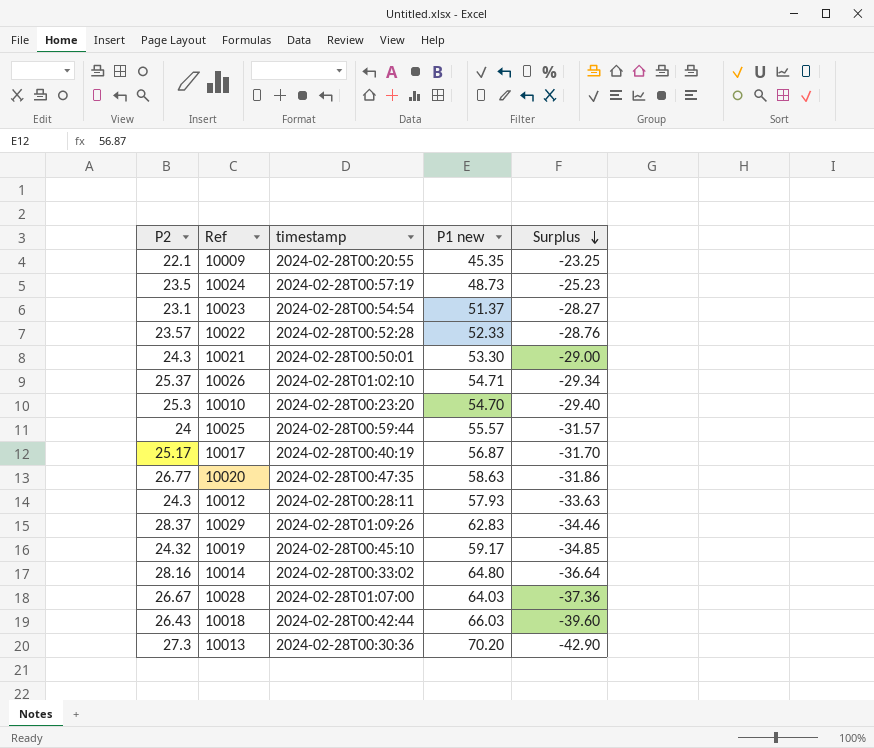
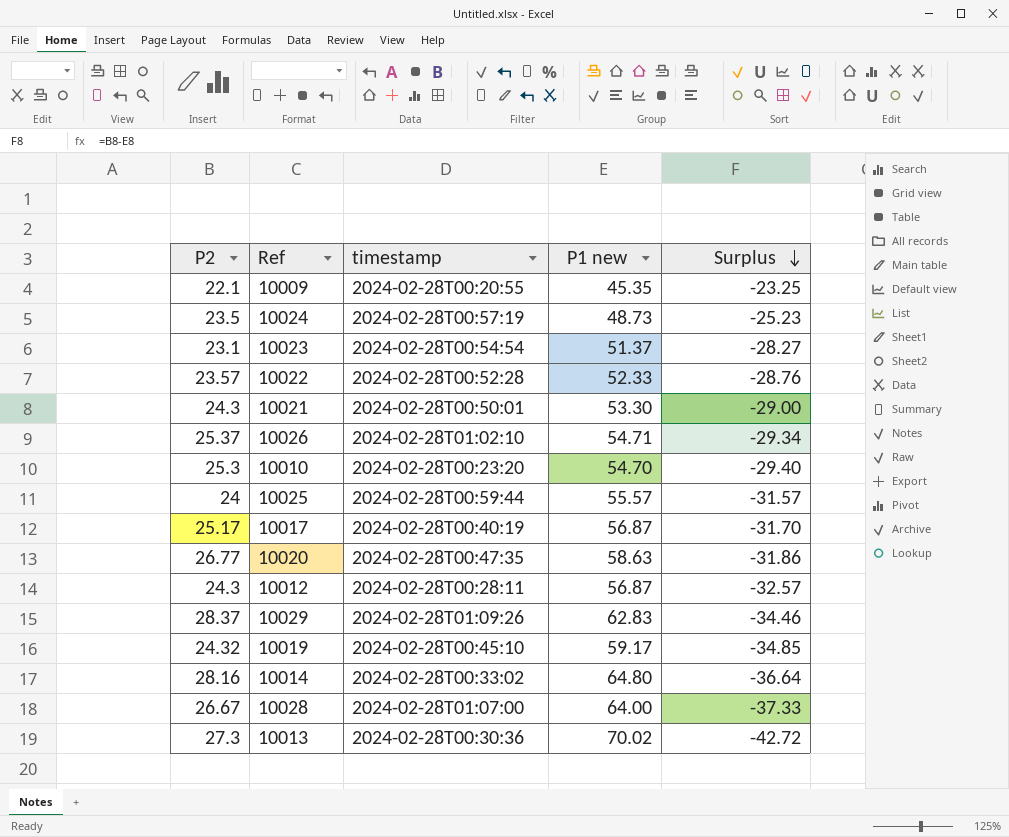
row 10018: 26.43 | 2024-02-28T00:42:44 | 66.03 | -39.60 -> none
10012 | P1 new: 57.93 -> 56.87
10012 | Surplus: -33.63 -> -32.57
10028 | P1 new: 64.03 -> 64.00
10028 | Surplus: -37.36 -> -37.33
10013 | P1 new: 70.20 -> 70.02
10013 | Surplus: -42.90 -> -42.72

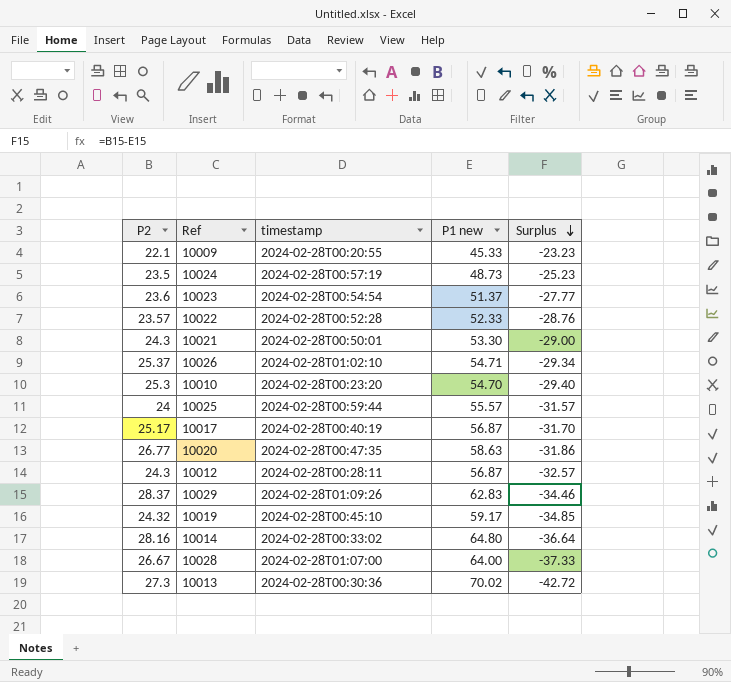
10009 | P1 new: 45.35 -> 45.33
10009 | Surplus: -23.25 -> -23.23
10023 | P2: 23.1 -> 23.6
10023 | Surplus: -28.27 -> -27.77

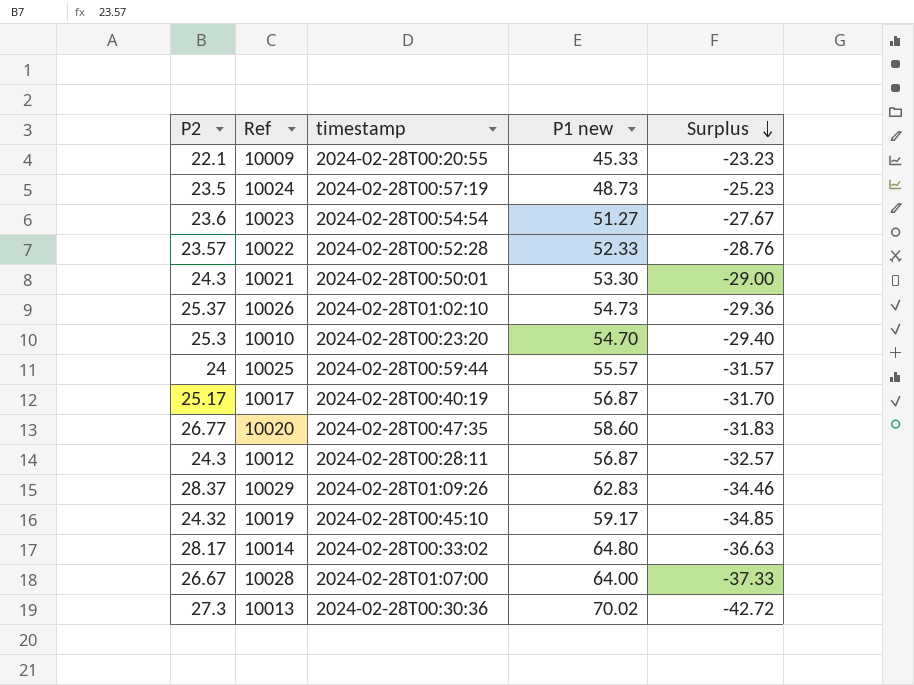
10023 | P1 new: 51.37 -> 51.27
10023 | Surplus: -27.77 -> -27.67
10026 | P1 new: 54.71 -> 54.73
10026 | Surplus: -29.34 -> -29.36
10020 | P1 new: 58.63 -> 58.60
10020 | Surplus: -31.86 -> -31.83
10014 | P2: 28.16 -> 28.17
10014 | Surplus: -36.64 -> -36.63

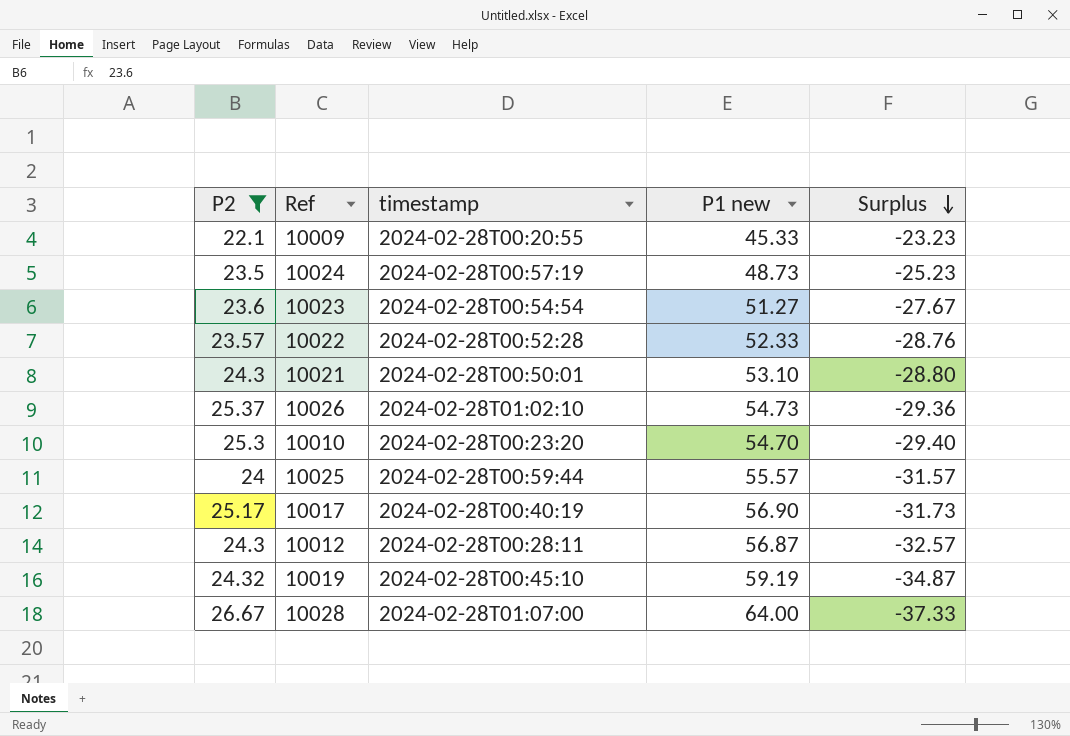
filter: none -> P2 <= 26.67
10021 | P1 new: 53.30 -> 53.10
10021 | Surplus: -29.00 -> -28.80
10017 | P1 new: 56.87 -> 56.90
10017 | Surplus: -31.70 -> -31.73
10019 | P1 new: 59.17 -> 59.19
10019 | Surplus: -34.85 -> -34.87

